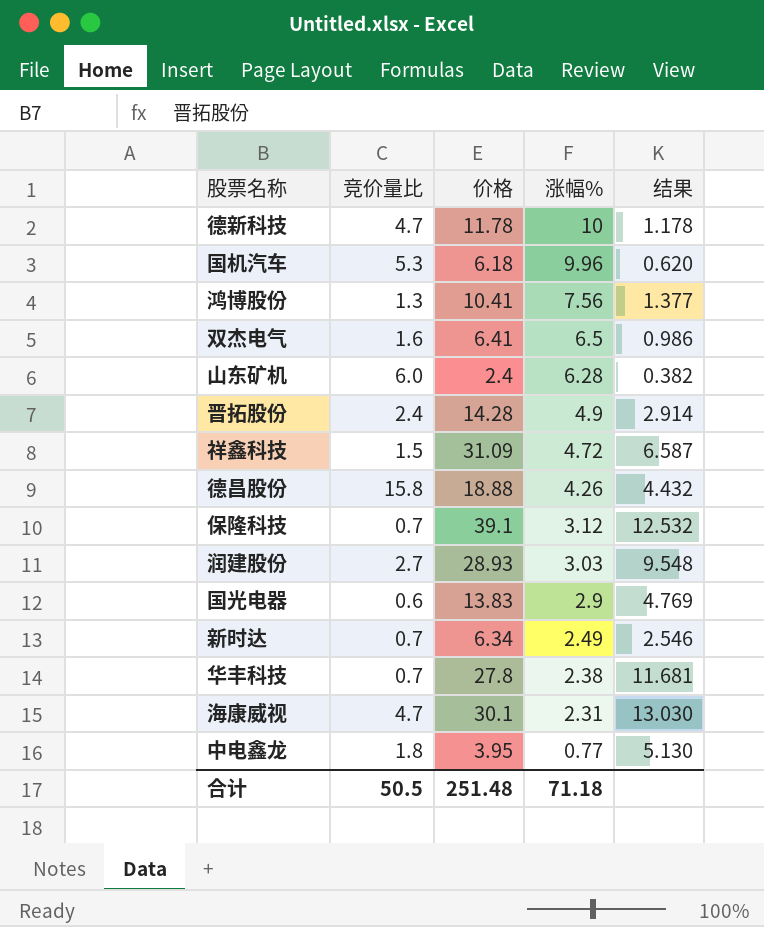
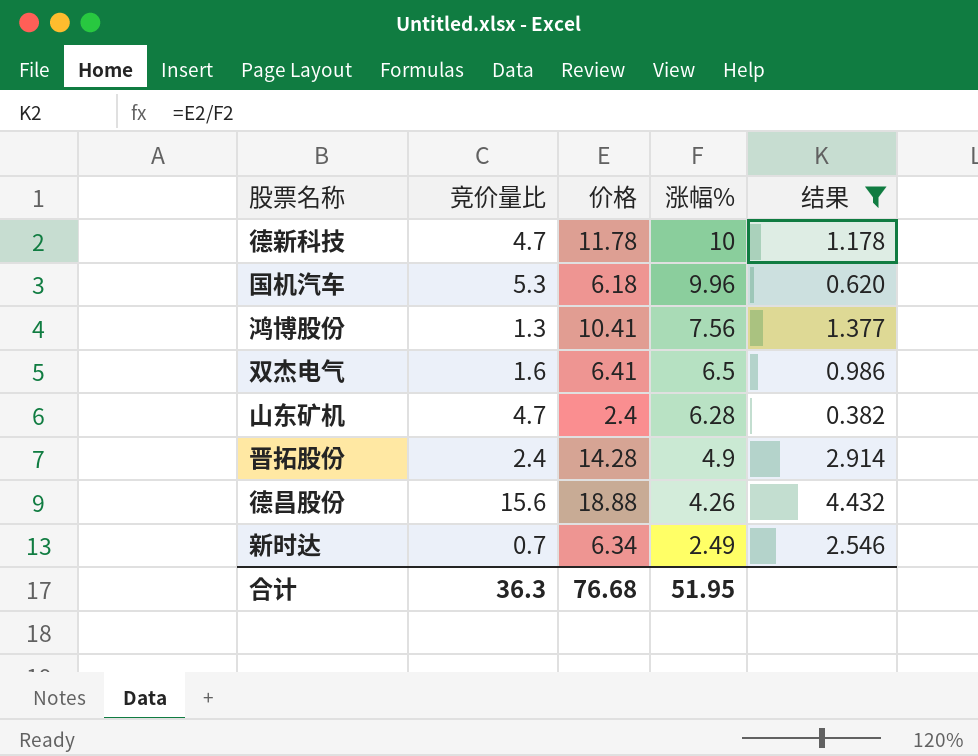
filter: none -> 结果 <= 4.432
山东矿机 | 竞价量比: 6.0 -> 4.7
德昌股份 | 竞价量比: 15.8 -> 15.6
合计 | 竞价量比: 50.5 -> 36.3
合计 | 价格: 251.48 -> 76.68
合计 | 涨幅%: 71.18 -> 51.95

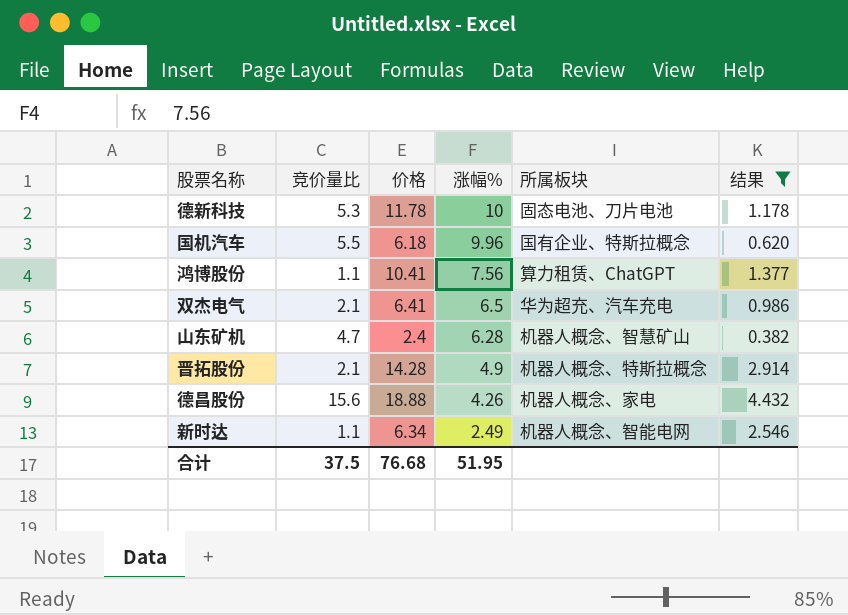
column 所属板块 | position: none -> 5
德新科技 | 竞价量比: 4.7 -> 5.3
国机汽车 | 竞价量比: 5.3 -> 5.5
鸿博股份 | 竞价量比: 1.3 -> 1.1
双杰电气 | 竞价量比: 1.6 -> 2.1
晋拓股份 | 竞价量比: 2.4 -> 2.1
新时达 | 竞价量比: 0.7 -> 1.1
合计 | 竞价量比: 36.3 -> 37.5

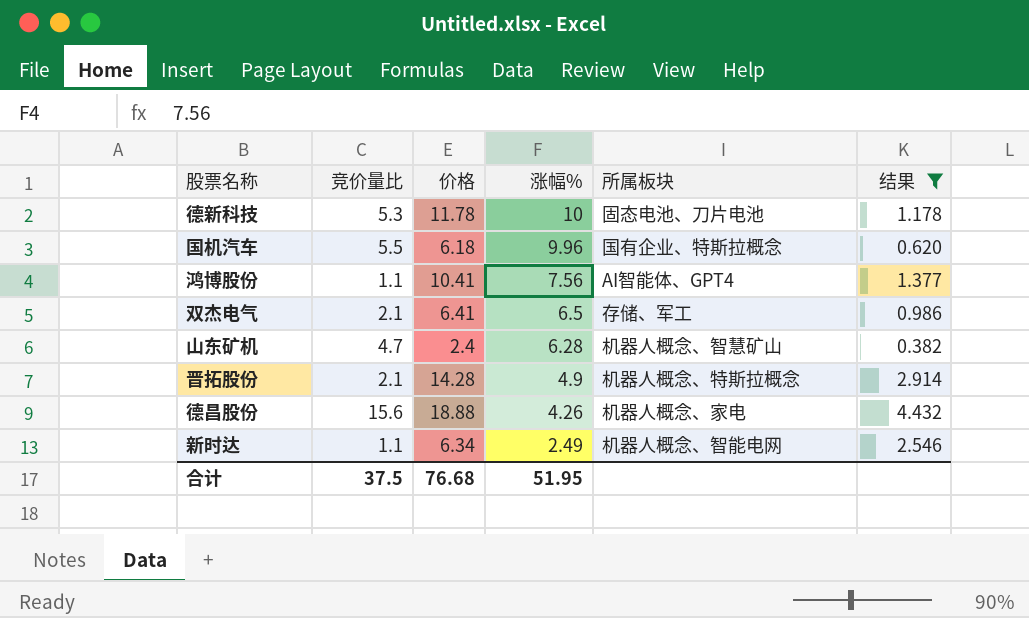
鸿博股份 | 所属板块: 算力租赁、ChatGPT -> AI智能体、GPT4
双杰电气 | 所属板块: 华为超充、汽车充电 -> 存储、军工

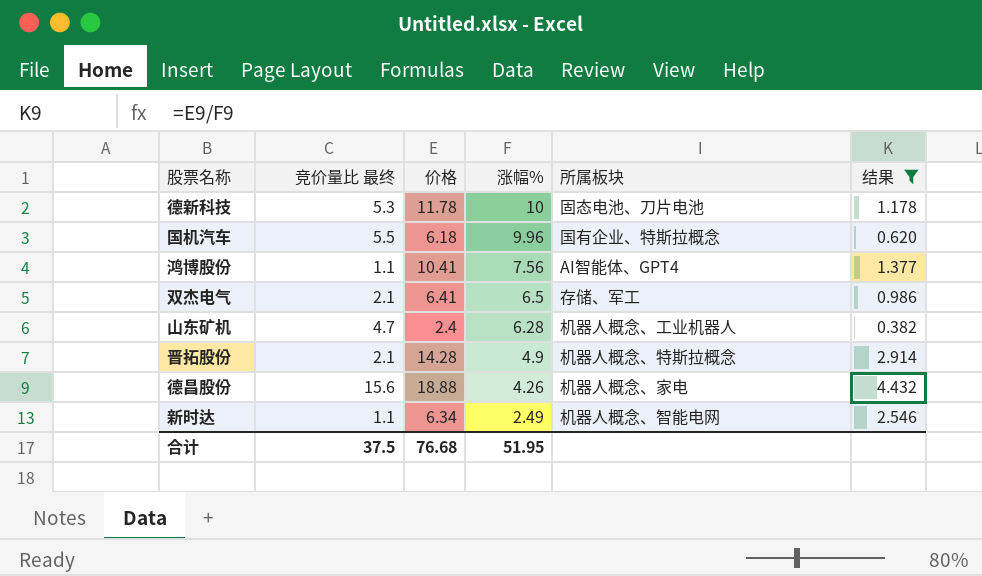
column name: 竞价量比 -> 竞价量比 最终
山东矿机 | 所属板块: 机器人概念、智慧矿山 -> 机器人概念、工业机器人

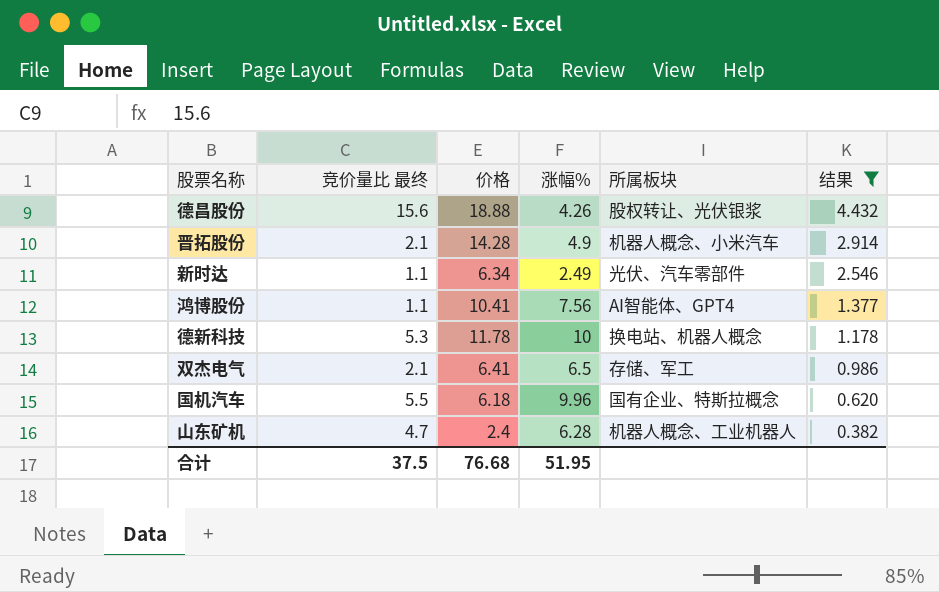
row order: 涨幅% descending -> 结果 descending
德昌股份 | 所属板块: 机器人概念、家电 -> 股权转让、光伏银浆
晋拓股份 | 所属板块: 机器人概念、特斯拉概念 -> 机器人概念、小米汽车
新时达 | 所属板块: 机器人概念、智能电网 -> 光伏、汽车零部件
德新科技 | 所属板块: 固态电池、刀片电池 -> 换电站、机器人概念

